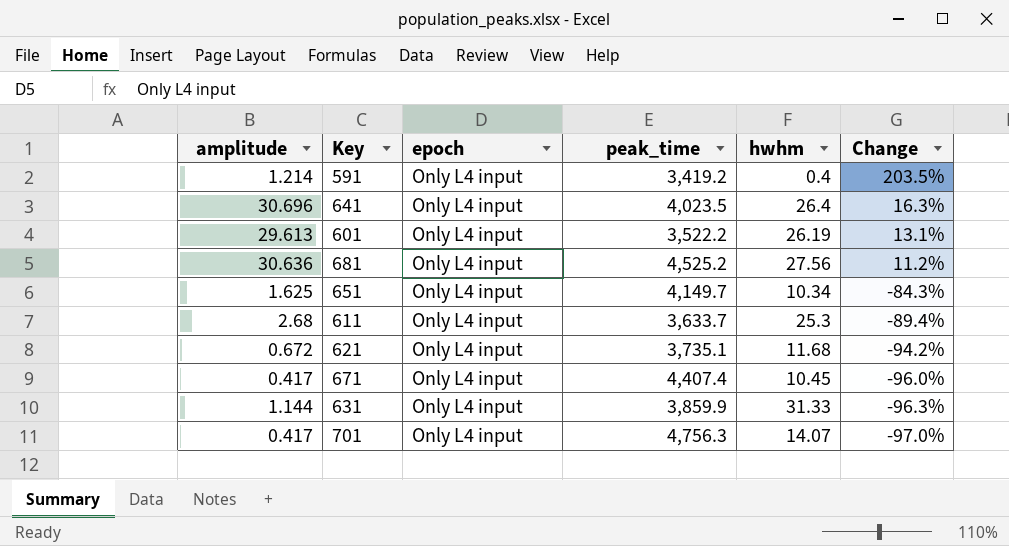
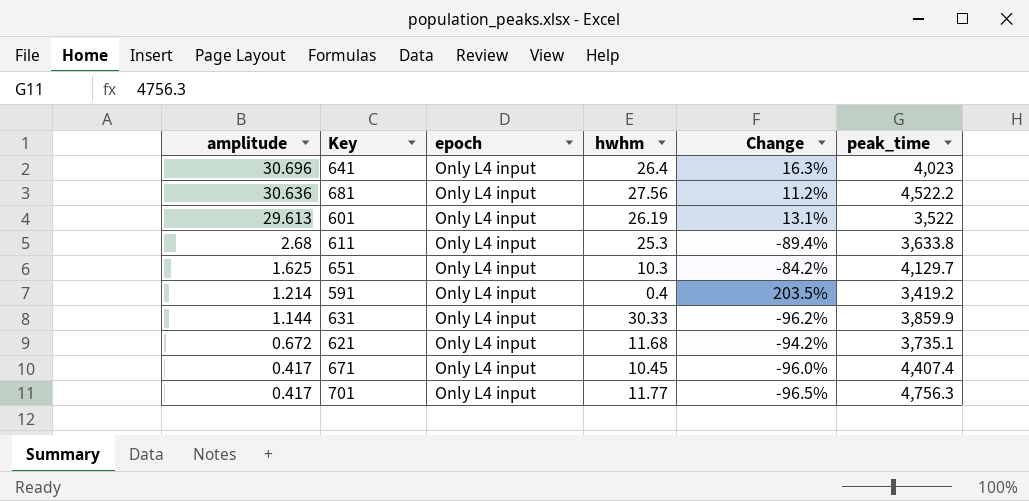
row order: Change descending -> amplitude descending
column peak_time | position: 4 -> 6
641 | peak_time: 4,023.5 -> 4,023
681 | peak_time: 4,525.2 -> 4,522.2
601 | peak_time: 3,522.2 -> 3,522
611 | peak_time: 3,633.7 -> 3,633.8
651 | hwhm: 10.34 -> 10.3
651 | Change: -84.3% -> -84.2%
651 | peak_time: 4,149.7 -> 4,129.7
631 | hwhm: 31.33 -> 30.33
631 | Change: -96.3% -> -96.2%
701 | hwhm: 14.07 -> 11.77
701 | Change: -97.0% -> -96.5%

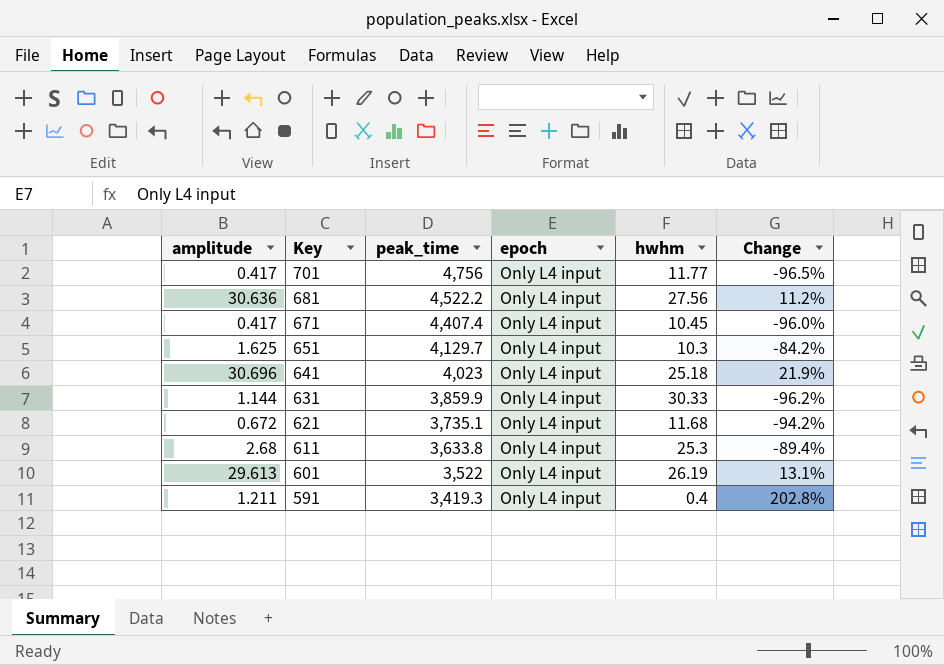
row order: amplitude descending -> Key descending
column peak_time | position: 6 -> 3
701 | peak_time: 4,756.3 -> 4,756
641 | hwhm: 26.4 -> 25.18
641 | Change: 16.3% -> 21.9%
591 | amplitude: 1.214 -> 1.211
591 | peak_time: 3,419.2 -> 3,419.3
591 | Change: 203.5% -> 202.8%

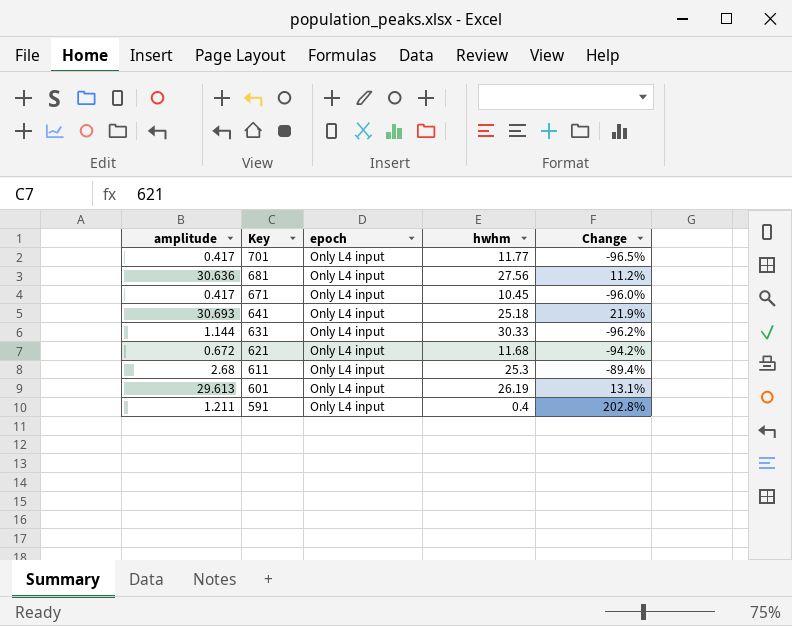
column peak_time | position: 3 -> none
row 651: 1.625 | 4,129.7 | Only L4 input | 10.3 | -84.2% -> none
641 | amplitude: 30.696 -> 30.693

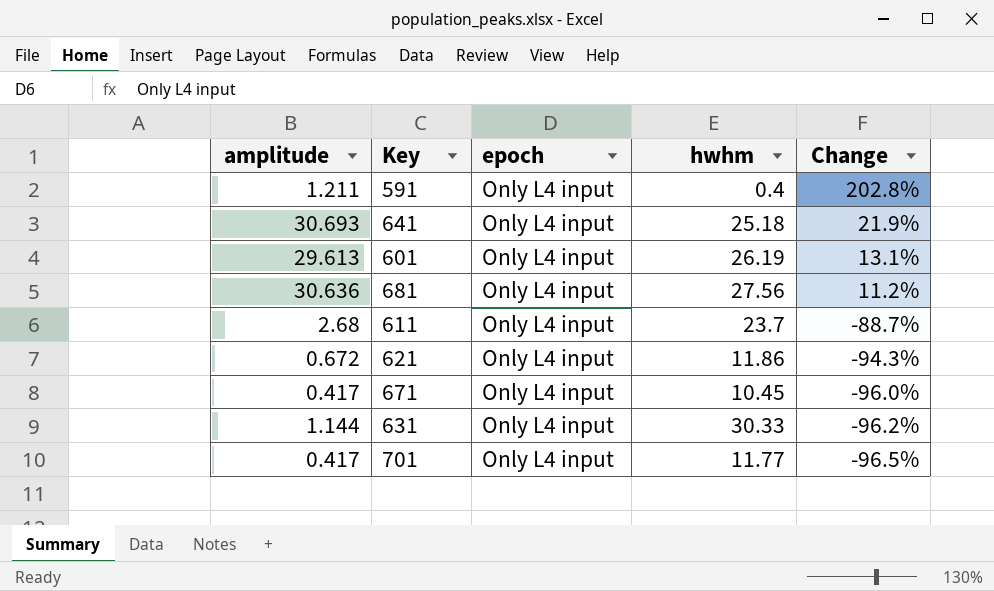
row order: Key descending -> Change descending
611 | hwhm: 25.3 -> 23.7
611 | Change: -89.4% -> -88.7%
621 | hwhm: 11.68 -> 11.86
621 | Change: -94.2% -> -94.3%

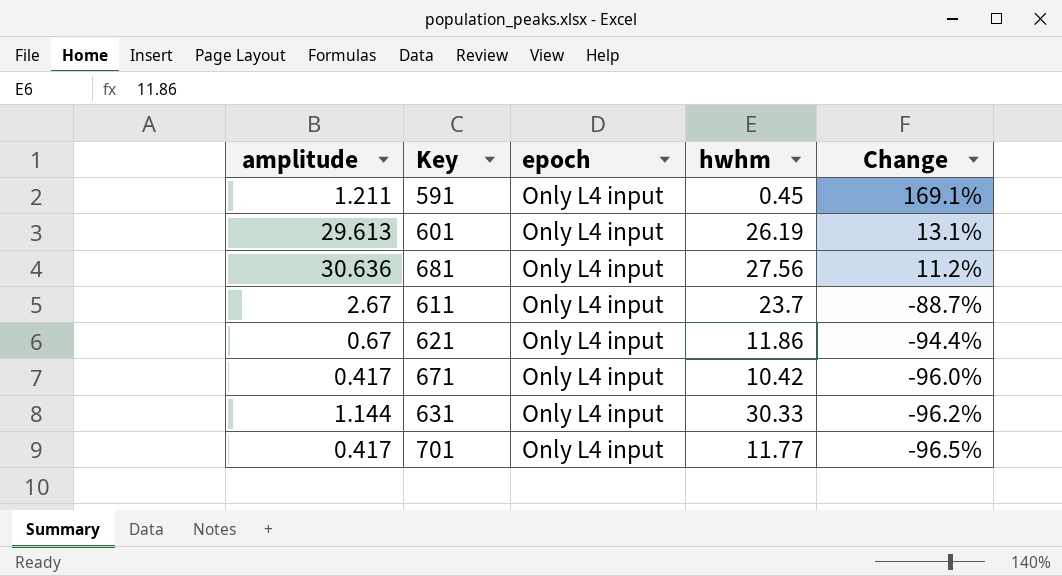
row 641: 30.693 | Only L4 input | 25.18 | 21.9% -> none
591 | hwhm: 0.4 -> 0.45
591 | Change: 202.8% -> 169.1%
611 | amplitude: 2.68 -> 2.67
621 | amplitude: 0.672 -> 0.67
621 | Change: -94.3% -> -94.4%
671 | hwhm: 10.45 -> 10.42

